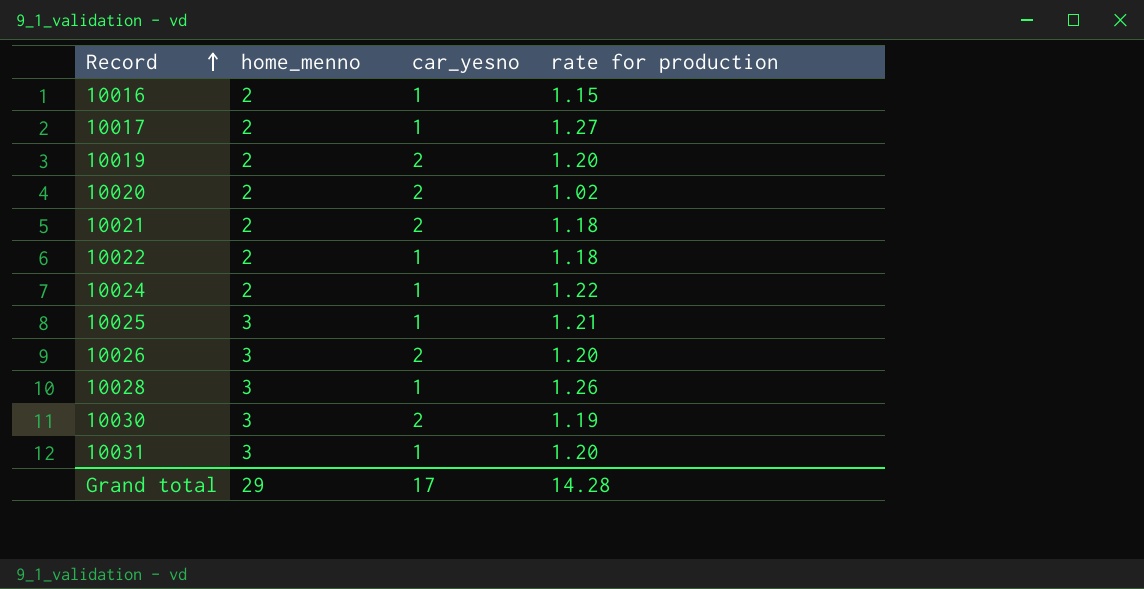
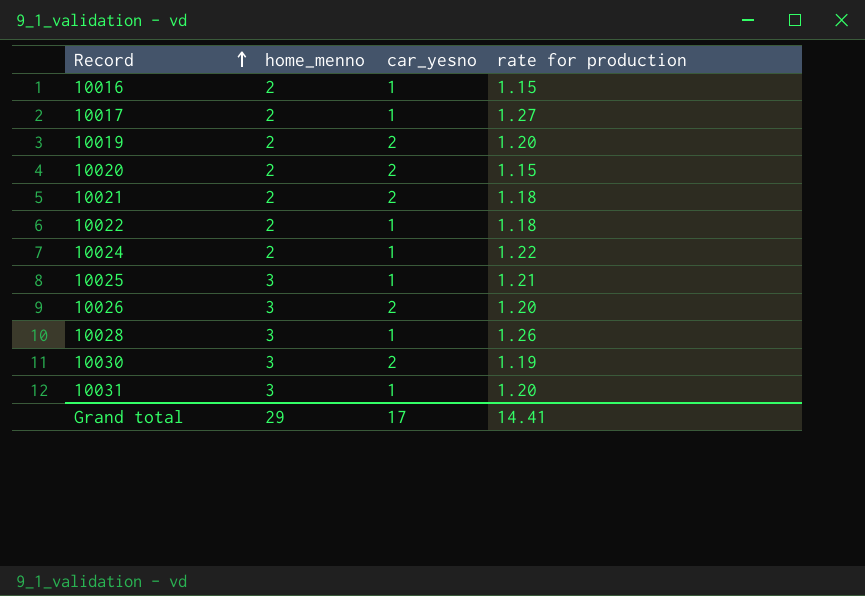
10020 | rate for production: 1.02 -> 1.15
Grand total | rate for production: 14.28 -> 14.41

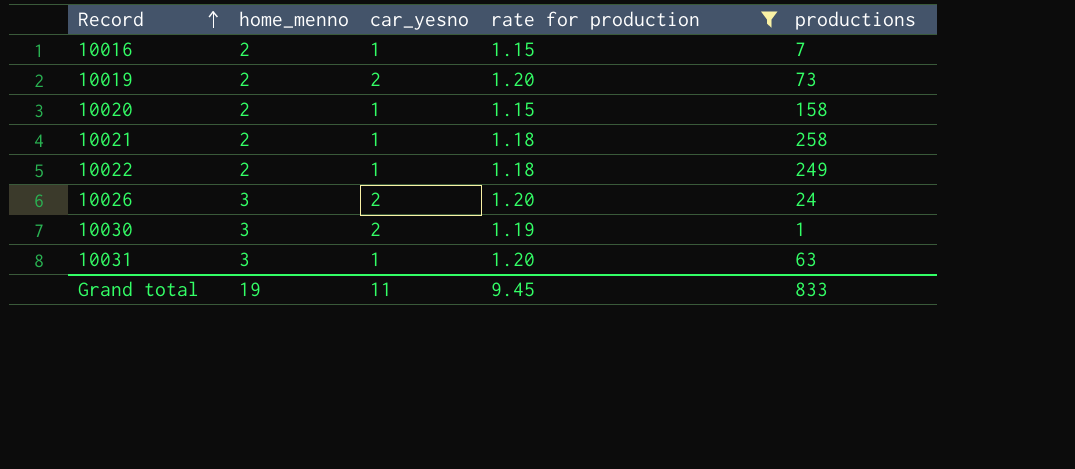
filter: none -> rate for production <= 1.20
column productions | position: none -> 5
10020 | car_yesno: 2 -> 1
10021 | car_yesno: 2 -> 1
Grand total | home_menno: 29 -> 19
Grand total | car_yesno: 17 -> 11
Grand total | rate for production: 14.41 -> 9.45

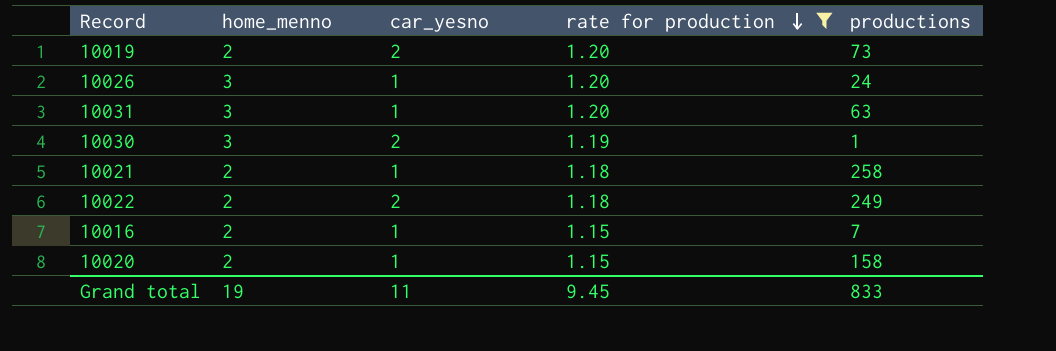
row order: Record ascending -> rate for production descending
10026 | car_yesno: 2 -> 1
10022 | car_yesno: 1 -> 2

